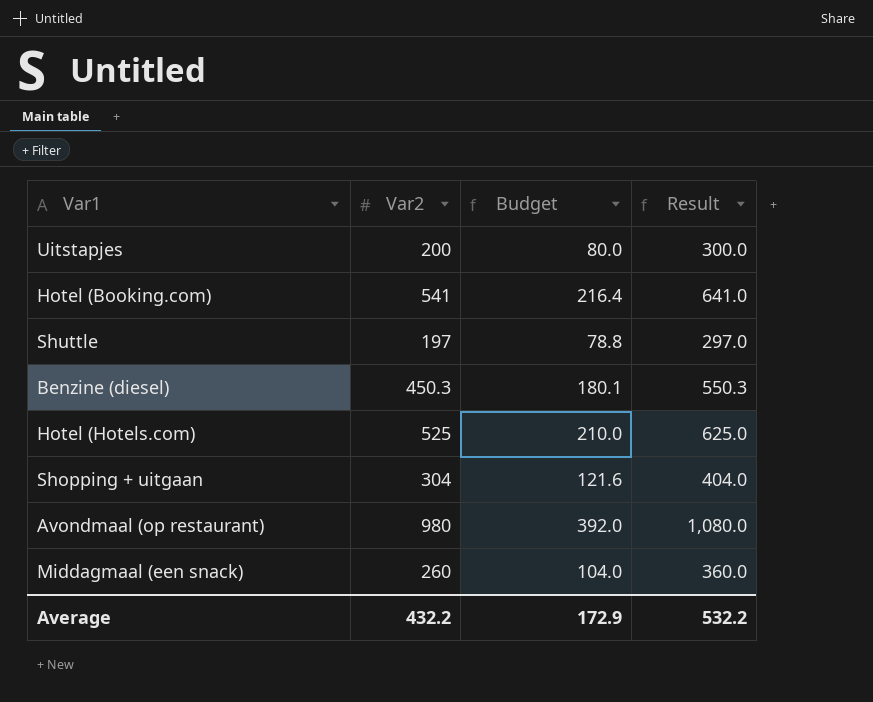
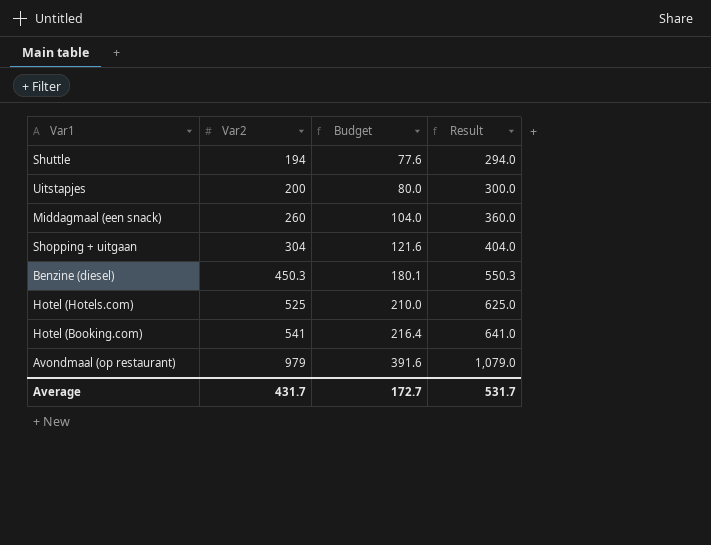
row order: none -> Var2 ascending
Shuttle | Var2: 197 -> 194
Shuttle | Budget: 78.8 -> 77.6
Shuttle | Result: 297.0 -> 294.0
Avondmaal (op restaurant) | Var2: 980 -> 979
Avondmaal (op restaurant) | Budget: 392.0 -> 391.6
Avondmaal (op restaurant) | Result: 1,080.0 -> 1,079.0
Average | Var2: 432.2 -> 431.7
Average | Budget: 172.9 -> 172.7
Average | Result: 532.2 -> 531.7

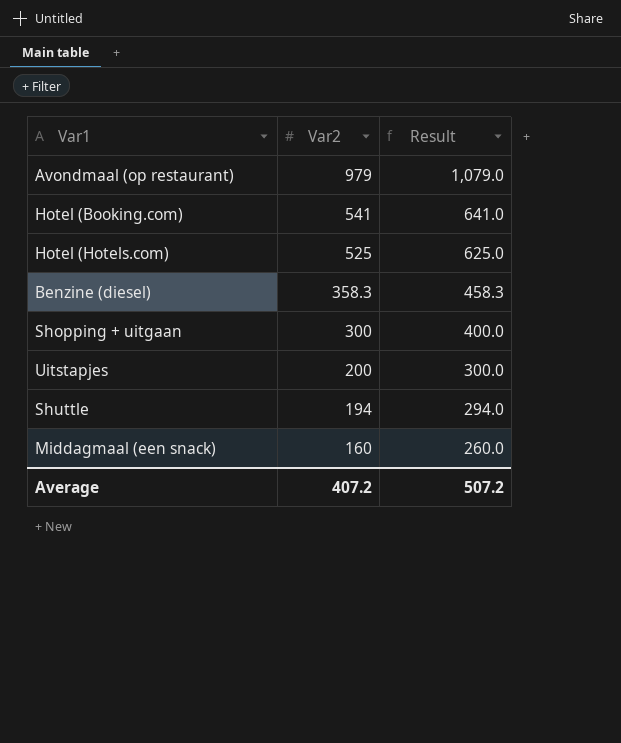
row order: Var2 ascending -> Var2 descending
column Budget | formula: [Var2] * 0.4 -> none
Benzine (diesel) | Var2: 450.3 -> 358.3
Benzine (diesel) | Result: 550.3 -> 458.3
Shopping + uitgaan | Var2: 304 -> 300
Shopping + uitgaan | Result: 404.0 -> 400.0
Middagmaal (een snack) | Var2: 260 -> 160
Middagmaal (een snack) | Result: 360.0 -> 260.0
Average | Var2: 431.7 -> 407.2
Average | Result: 531.7 -> 507.2

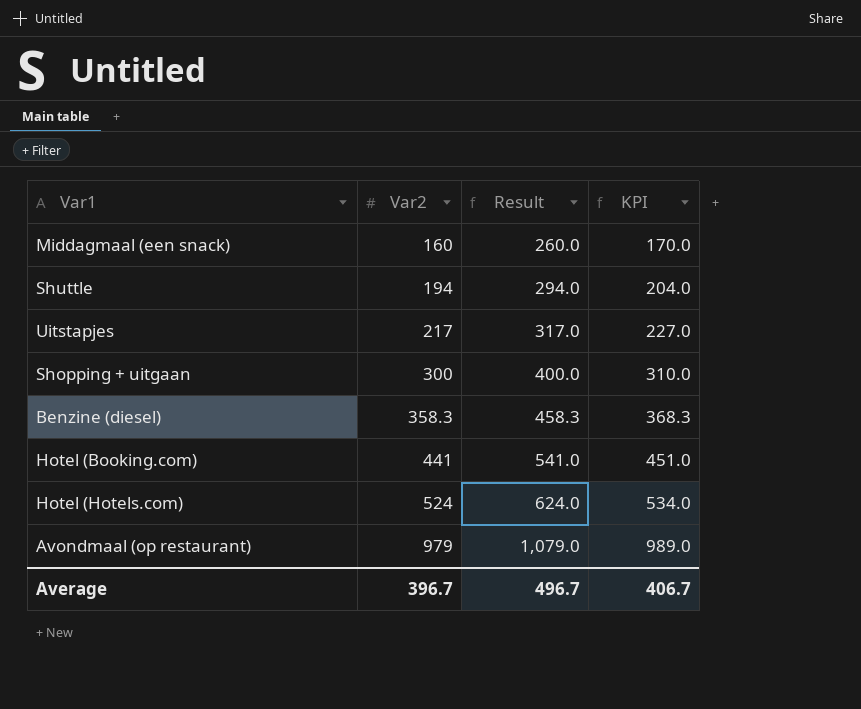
row order: Var2 descending -> Var2 ascending
column KPI | formula: none -> [Var2] + 10
Uitstapjes | Var2: 200 -> 217
Uitstapjes | Result: 300.0 -> 317.0
Hotel (Booking.com) | Var2: 541 -> 441
Hotel (Booking.com) | Result: 641.0 -> 541.0
Hotel (Hotels.com) | Var2: 525 -> 524
Hotel (Hotels.com) | Result: 625.0 -> 624.0
Average | Var2: 407.2 -> 396.7
Average | Result: 507.2 -> 496.7

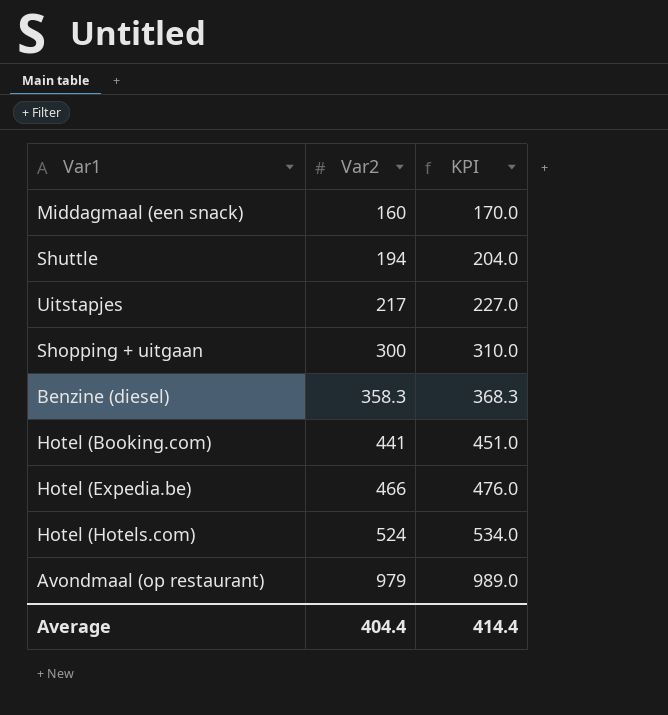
column Result | formula: [Var2] + 100 -> none
row Hotel (Expedia.be): none -> 466 | 476.0
Average | Var2: 396.7 -> 404.4
Average | KPI: 406.7 -> 414.4

